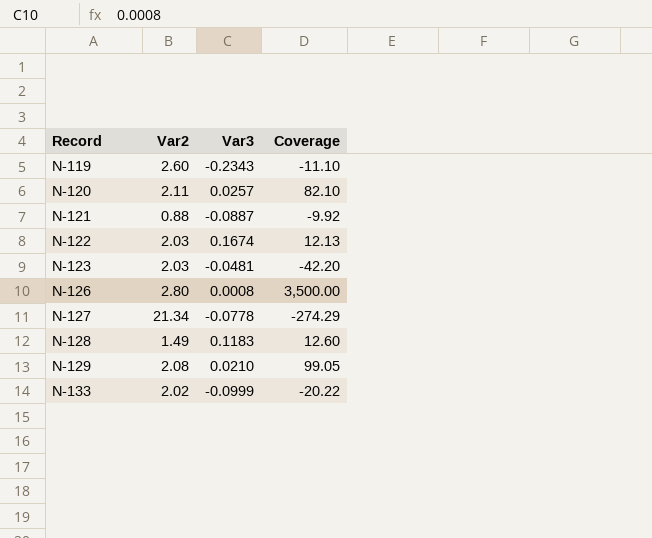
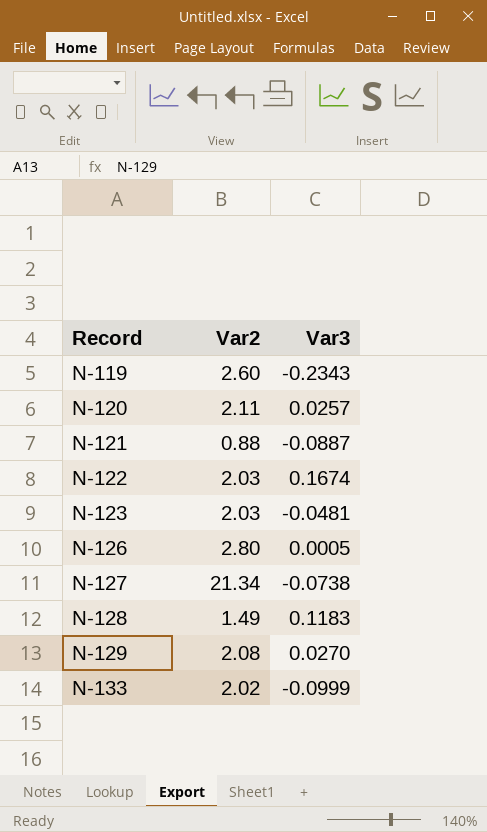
column Coverage | formula: [Var2] / [Var3] -> none
N-126 | Var3: 0.0008 -> 0.0005
N-127 | Var3: -0.0778 -> -0.0738
N-129 | Var3: 0.0210 -> 0.0270

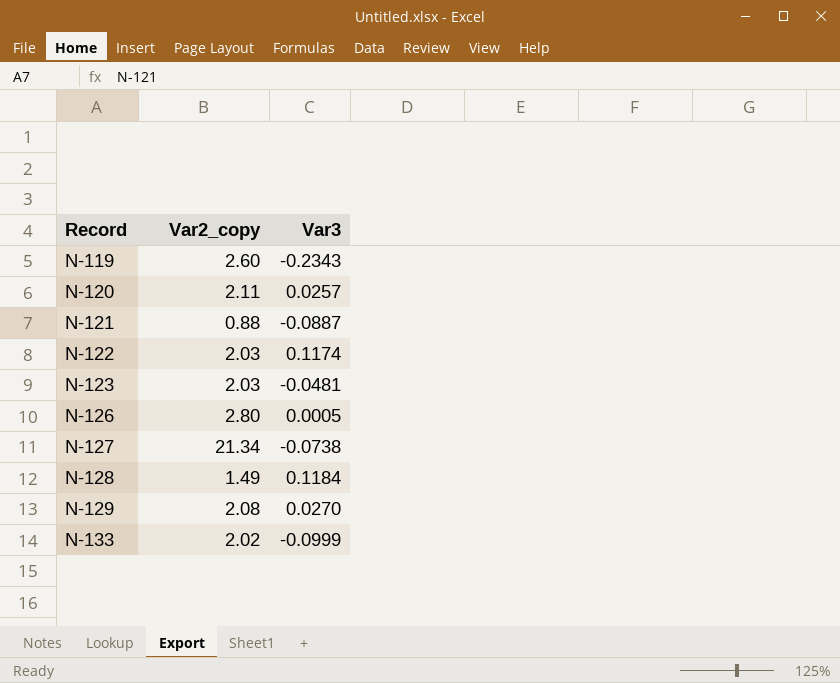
column name: Var2 -> Var2_copy
N-122 | Var3: 0.1674 -> 0.1174
N-128 | Var3: 0.1183 -> 0.1184

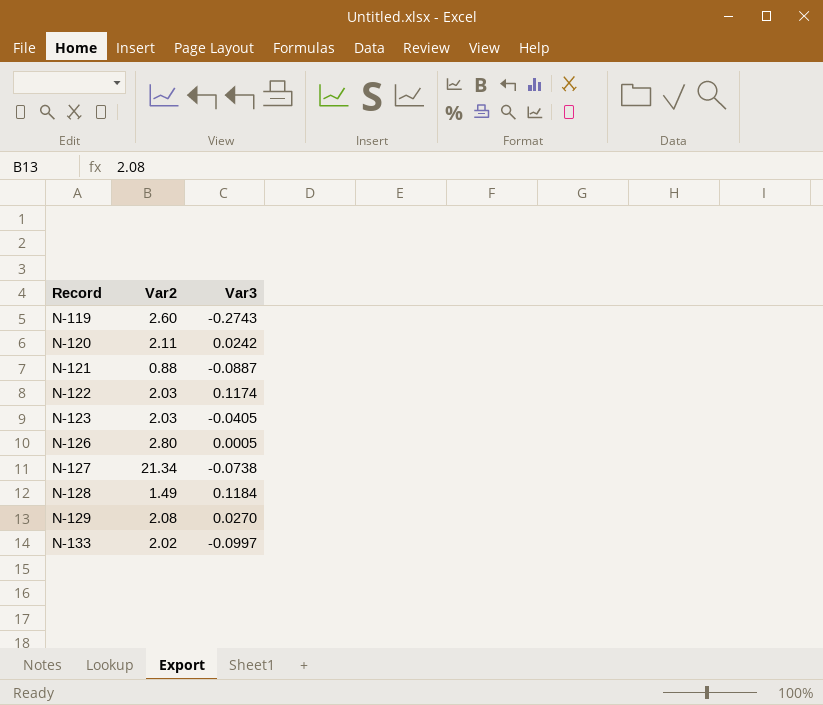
column name: Var2_copy -> Var2
N-119 | Var3: -0.2343 -> -0.2743
N-120 | Var3: 0.0257 -> 0.0242
N-123 | Var3: -0.0481 -> -0.0405
N-133 | Var3: -0.0999 -> -0.0997

